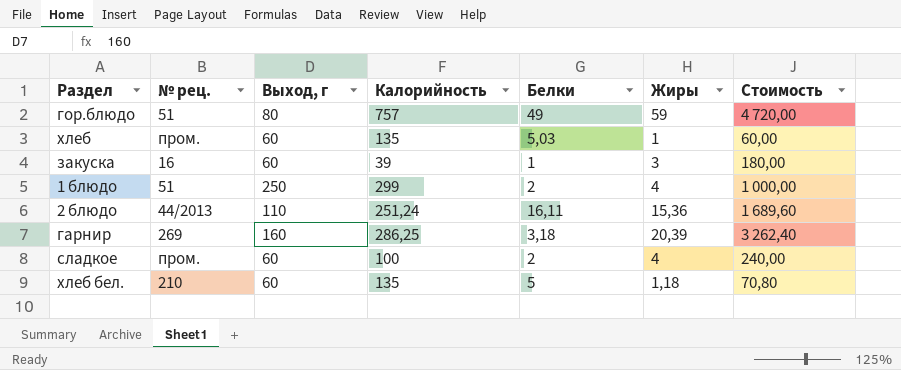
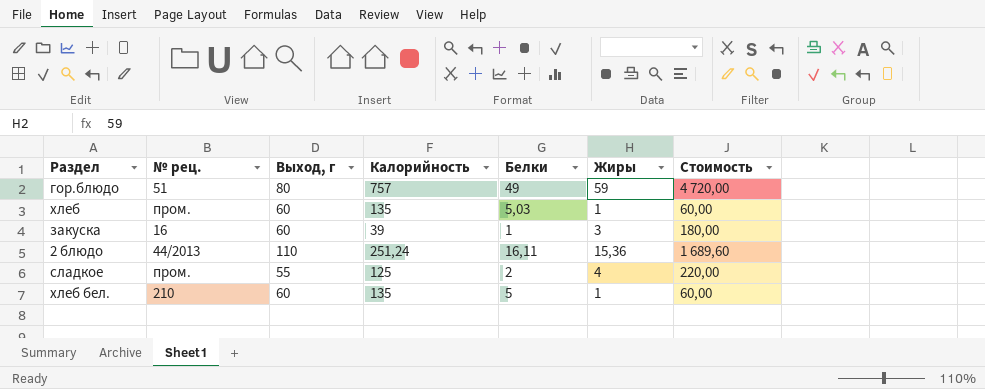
row 1 блюдо: 51 | 250 | 299 | 2 | 4 | 1 000,00 -> none
row гарнир: 269 | 160 | 286,25 | 3,18 | 20,39 | 3 262,40 -> none
сладкое | Выход, г: 60 -> 55
сладкое | Калорийность: 100 -> 125
сладкое | Стоимость: 240,00 -> 220,00
хлеб бел. | Жиры: 1,18 -> 1
хлеб бел. | Стоимость: 70,80 -> 60,00

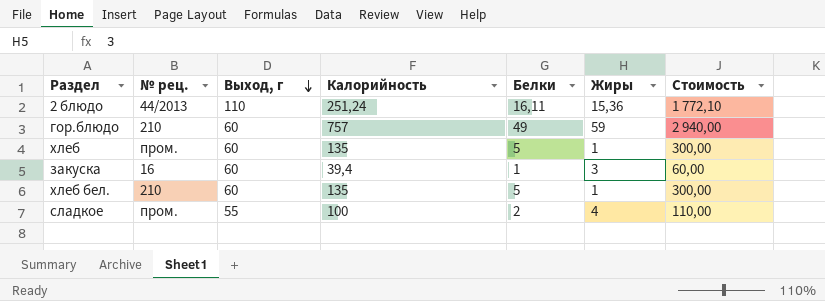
row order: none -> Выход, г descending
column Стоимость | formula: [Выход, г] * [Жиры] -> [Выход, г] * [Белки]
гор.блюдо | № рец.: 51 -> 210
гор.блюдо | Выход, г: 80 -> 60
хлеб | Белки: 5,03 -> 5
закуска | Калорийность: 39 -> 39,4
сладкое | Калорийность: 125 -> 100

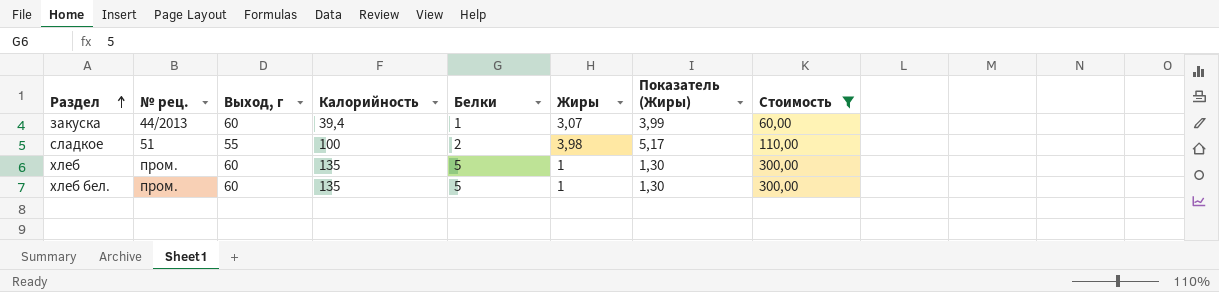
filter: none -> Стоимость <= 300,00
row order: Выход, г descending -> Раздел ascending
column Показатель (Жиры) | formula: none -> [Жиры] * 1,3
закуска | № рец.: 16 -> 44/2013
закуска | Жиры: 3 -> 3,07
сладкое | № рец.: пром. -> 51
сладкое | Жиры: 4 -> 3,98
хлеб бел. | № рец.: 210 -> пром.

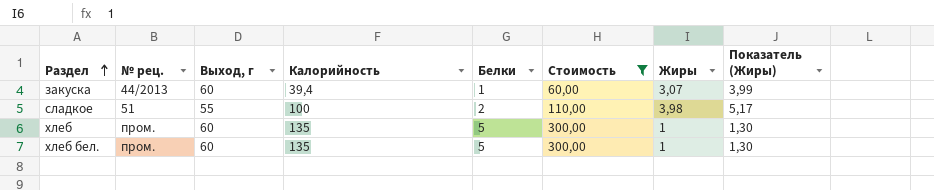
column Стоимость | position: 8 -> 6

